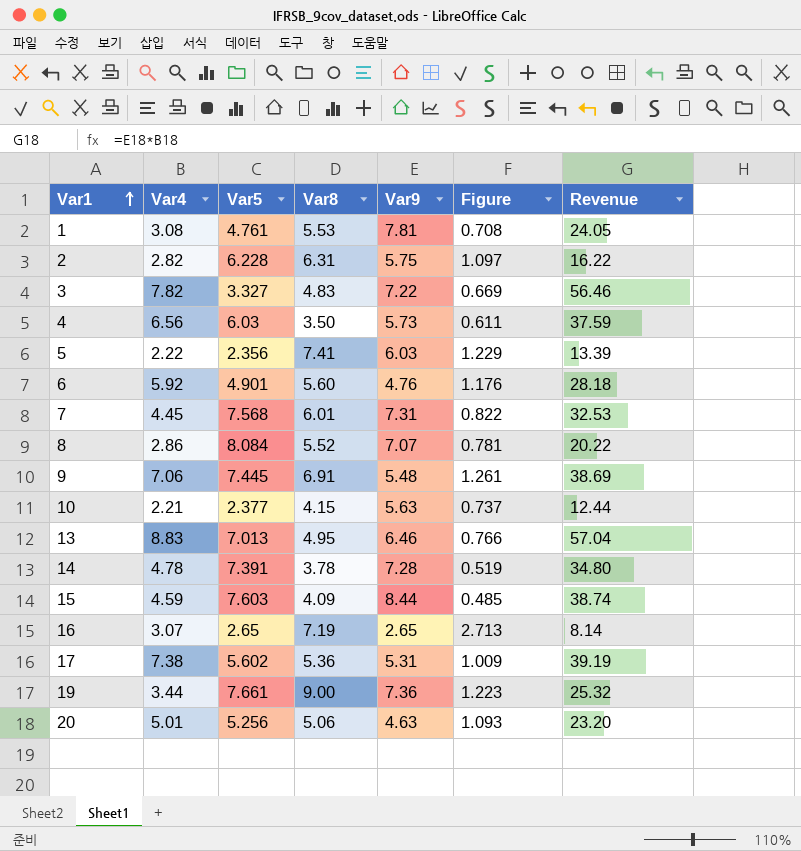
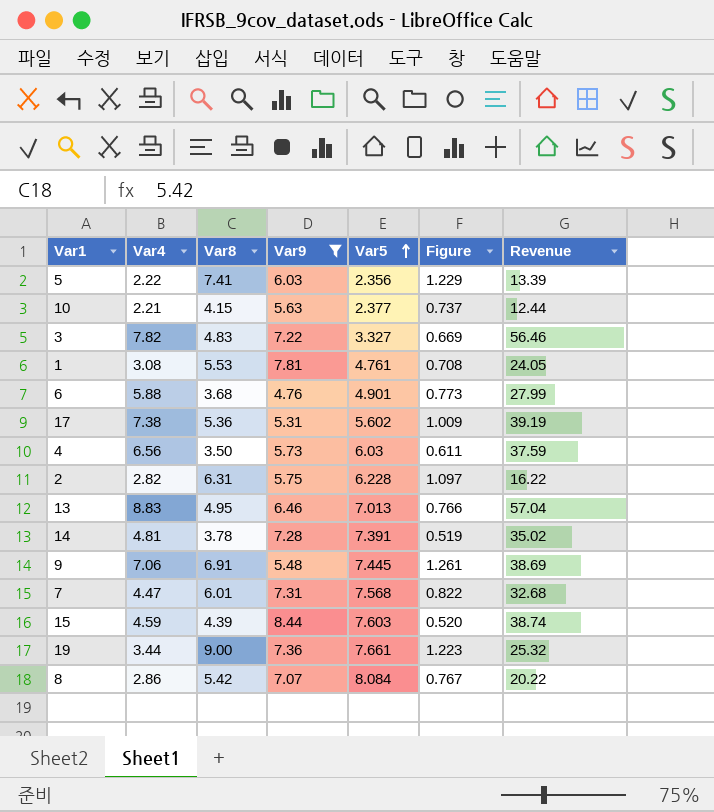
filter: none -> Var9 >= 4.76
row order: Var1 ascending -> Var5 ascending
column Var5 | position: 3 -> 5
6 | Var4: 5.92 -> 5.88
6 | Var8: 5.60 -> 3.68
6 | Figure: 1.176 -> 0.773
6 | Revenue: 28.18 -> 27.99
14 | Var4: 4.78 -> 4.81
14 | Revenue: 34.80 -> 35.02
7 | Var4: 4.45 -> 4.47
7 | Revenue: 32.53 -> 32.68
15 | Var8: 4.09 -> 4.39
15 | Figure: 0.485 -> 0.520
8 | Var8: 5.52 -> 5.42
8 | Figure: 0.781 -> 0.767

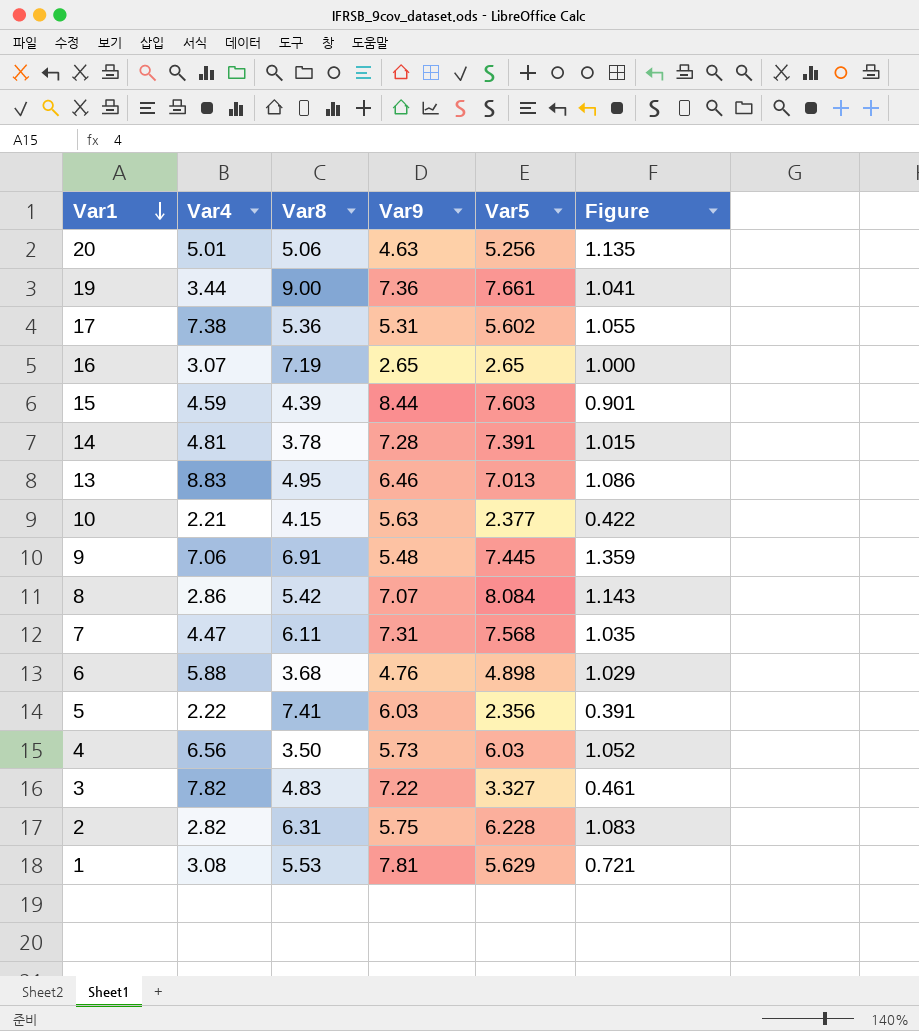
filter: Var9 >= 4.76 -> none
row order: Var5 ascending -> Var1 descending
column Revenue | formula: [Var4] * [Var9] -> none
column Figure | formula: [Var8] / [Var9] -> [Var5] / [Var9]
7 | Var8: 6.01 -> 6.11
6 | Var5: 4.901 -> 4.898
1 | Var5: 4.761 -> 5.629

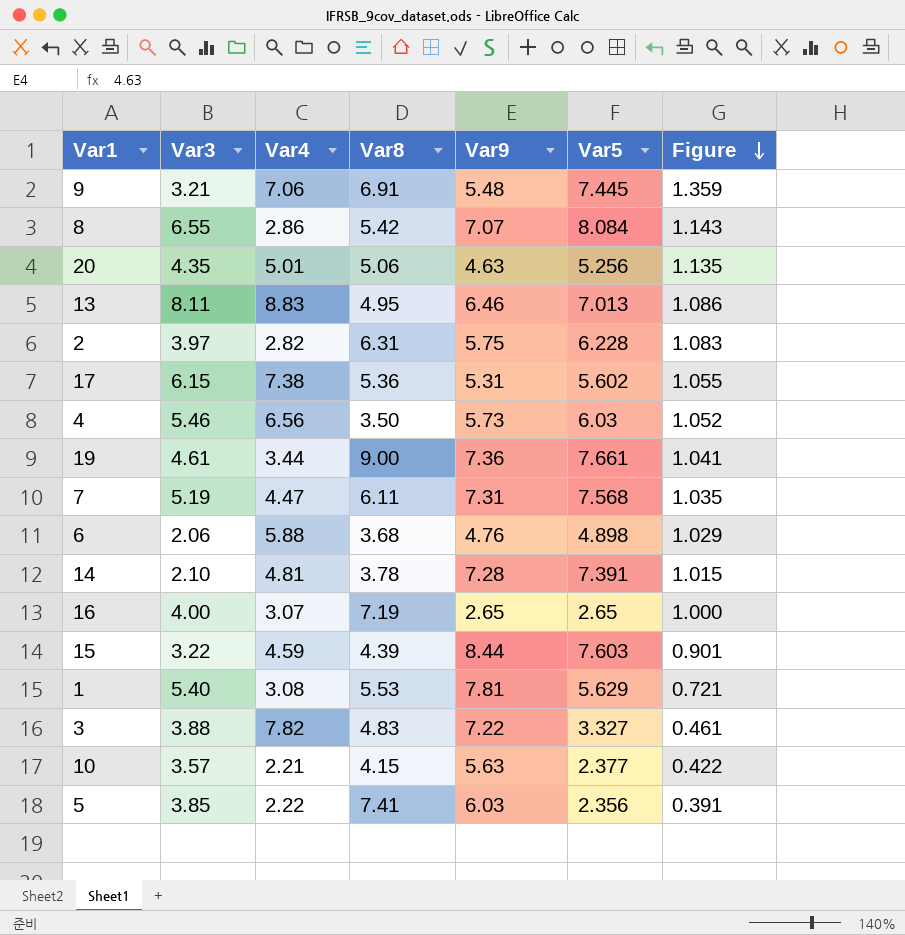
row order: Var1 descending -> Figure descending
column Var3 | position: none -> 2

